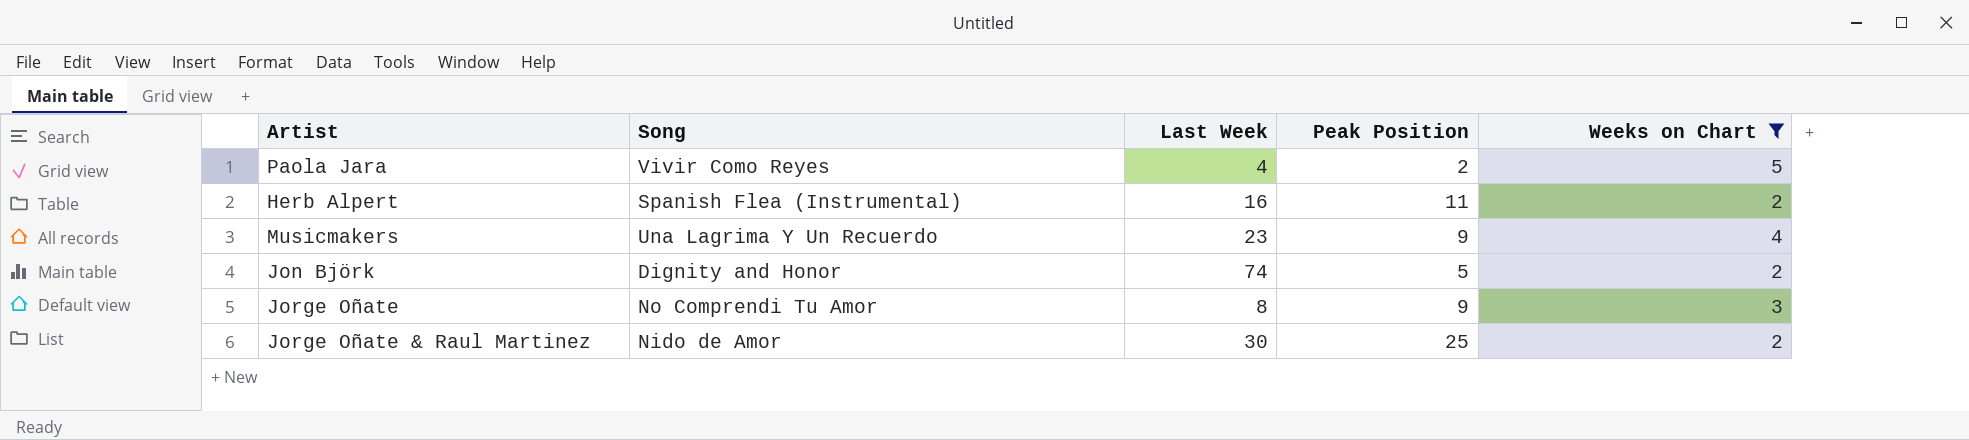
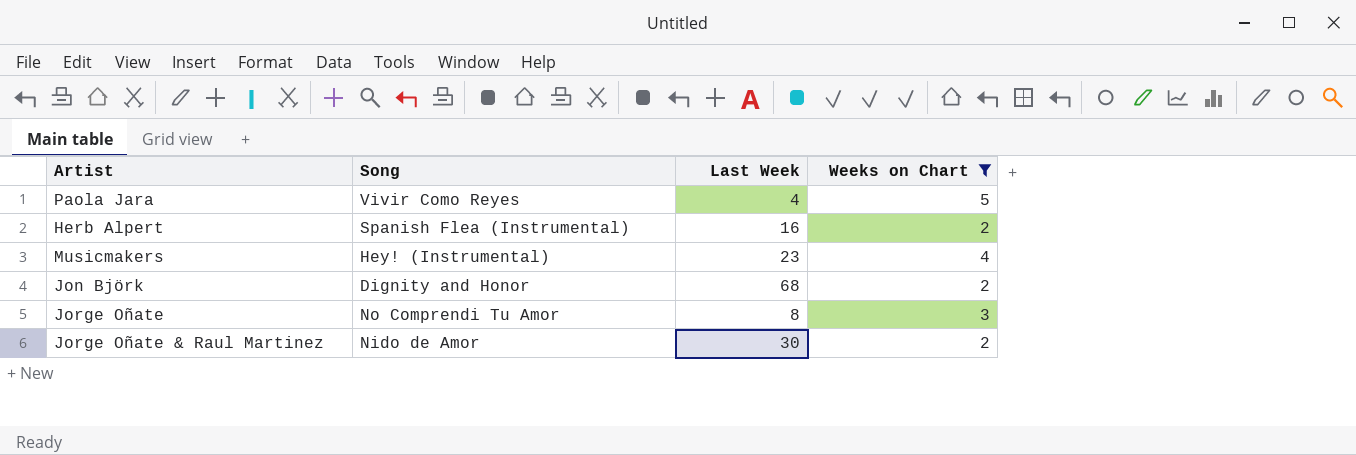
column Peak Position | position: 4 -> none
Musicmakers | Song: Una Lagrima Y Un Recuerdo -> Hey! (Instrumental)
Jon Björk | Last Week: 74 -> 68

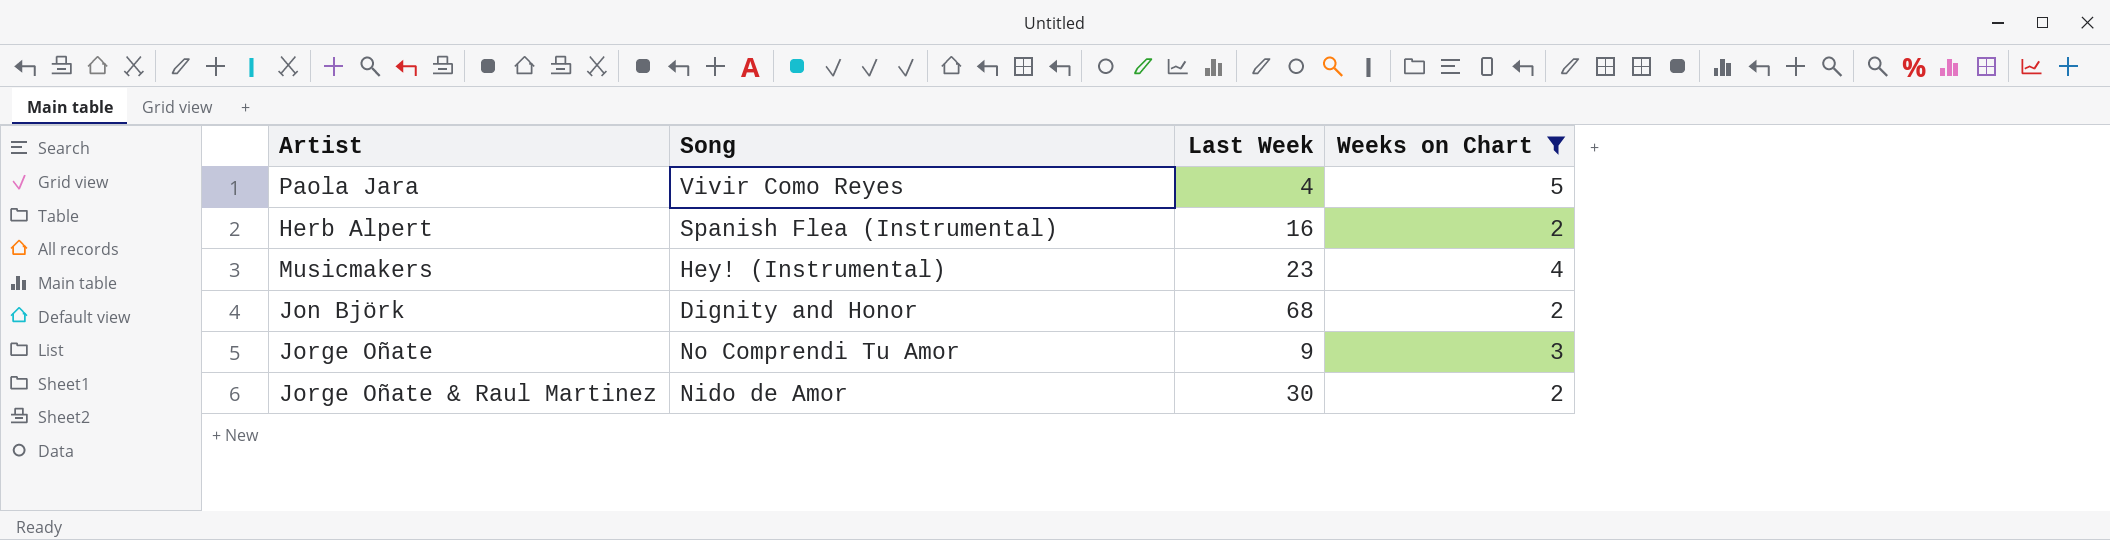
Jorge Oñate | Last Week: 8 -> 9

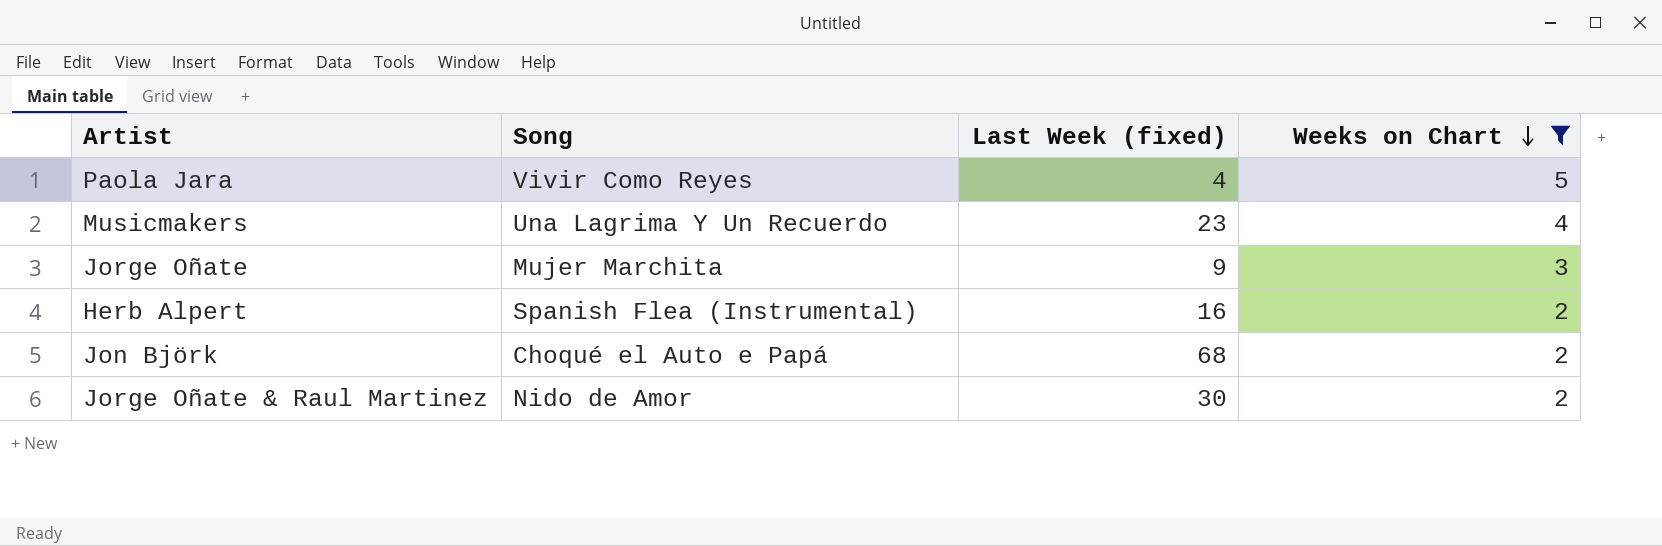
row order: none -> Weeks on Chart descending
column name: Last Week -> Last Week (fixed)
Musicmakers | Song: Hey! (Instrumental) -> Una Lagrima Y Un Recuerdo
Jorge Oñate | Song: No Comprendi Tu Amor -> Mujer Marchita
Jon Björk | Song: Dignity and Honor -> Choqué el Auto e Papá

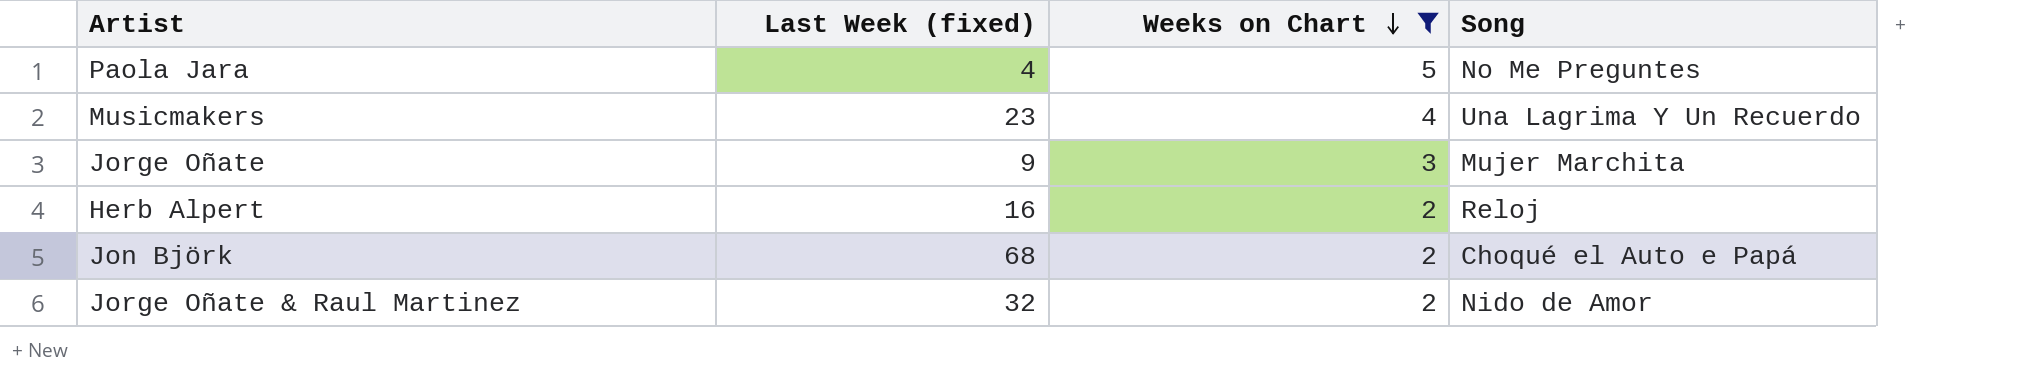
column Song | position: 2 -> 4
Paola Jara | Song: Vivir Como Reyes -> No Me Preguntes
Herb Alpert | Song: Spanish Flea (Instrumental) -> Reloj
Jorge Oñate & Raul Martinez | Last Week (fixed): 30 -> 32

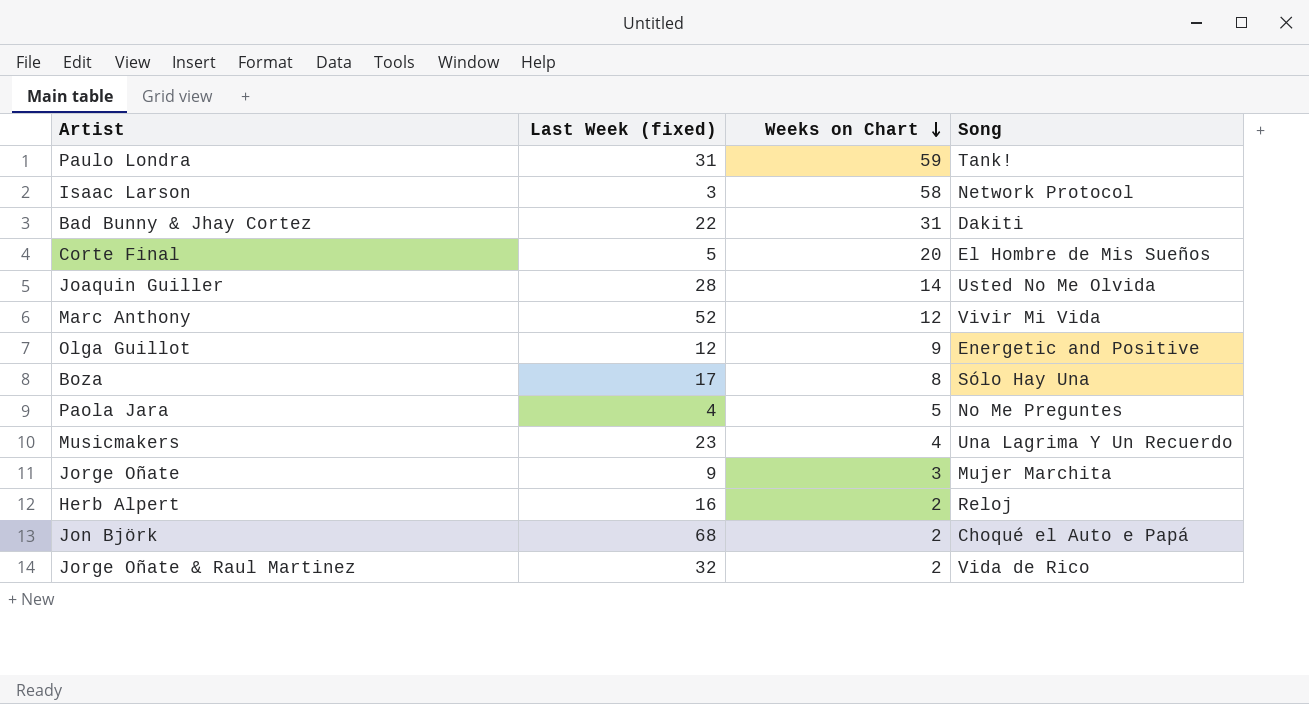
filter: Weeks on Chart <= 5 -> none
Jorge Oñate & Raul Martinez | Song: Nido de Amor -> Vida de Rico

